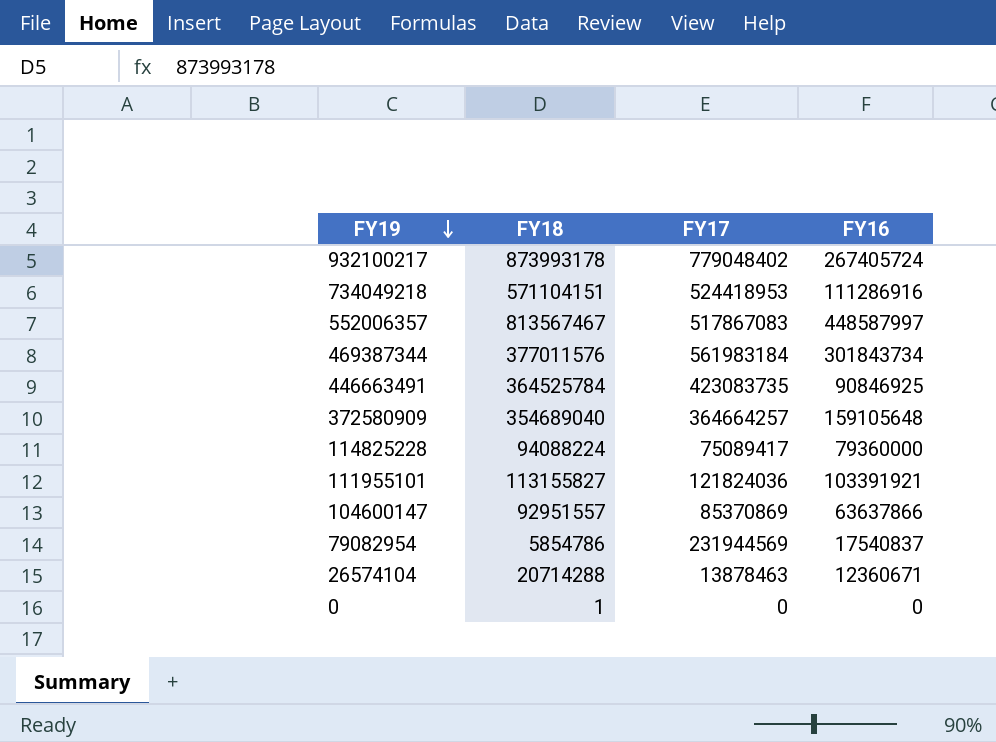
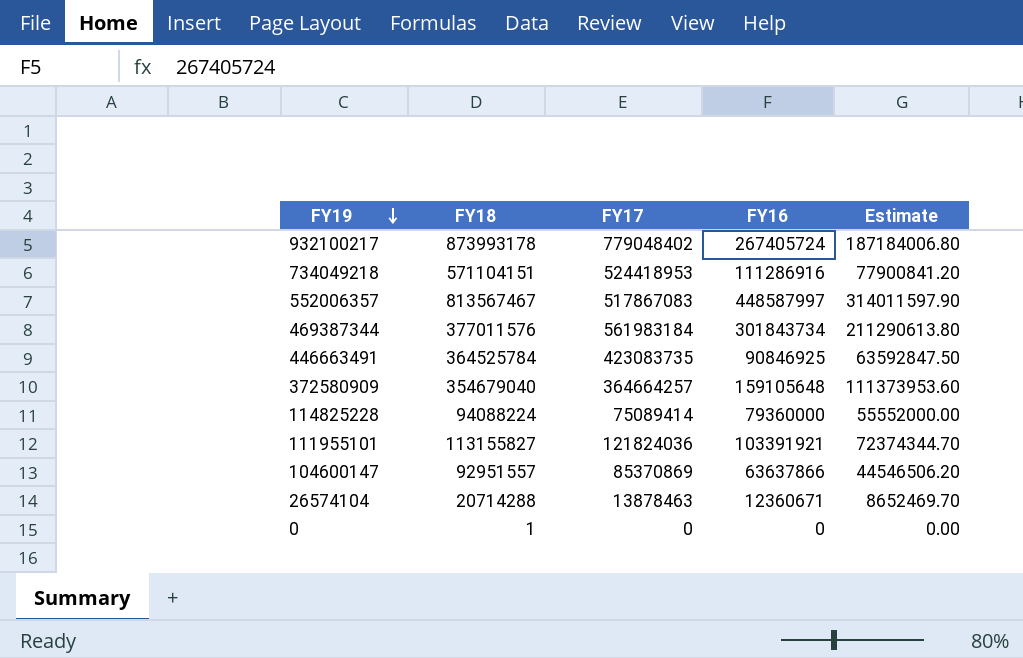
column Estimate | formula: none -> [FY16] * 0.7
row 79082954: 5854786 | 231944569 | 17540837 -> none
372580909 | FY18: 354689040 -> 354679040
114825228 | FY17: 75089417 -> 75089414

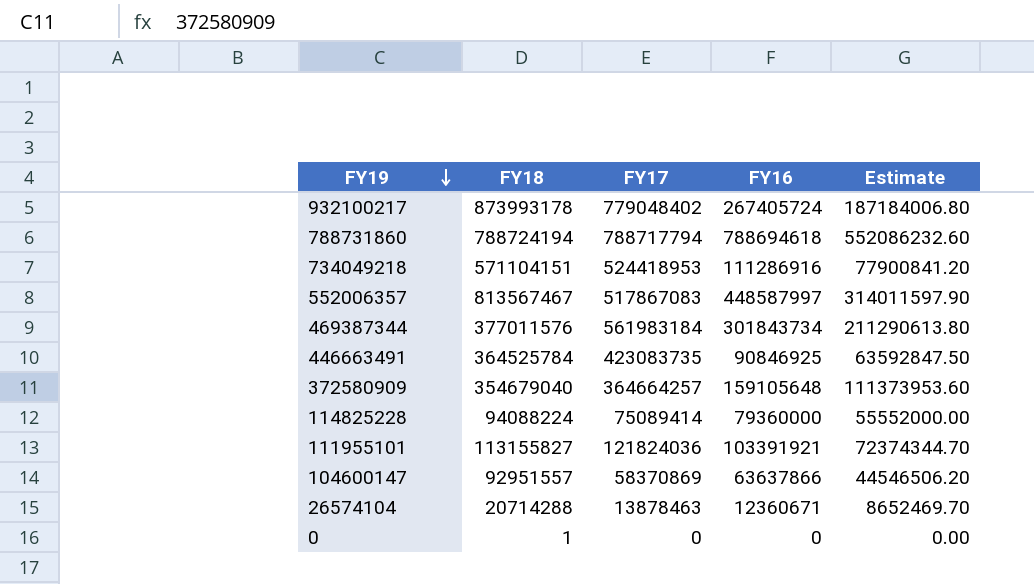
row 788731860: none -> 788724194 | 788717794 | 788694618 | 552086232.60
104600147 | FY17: 85370869 -> 58370869

